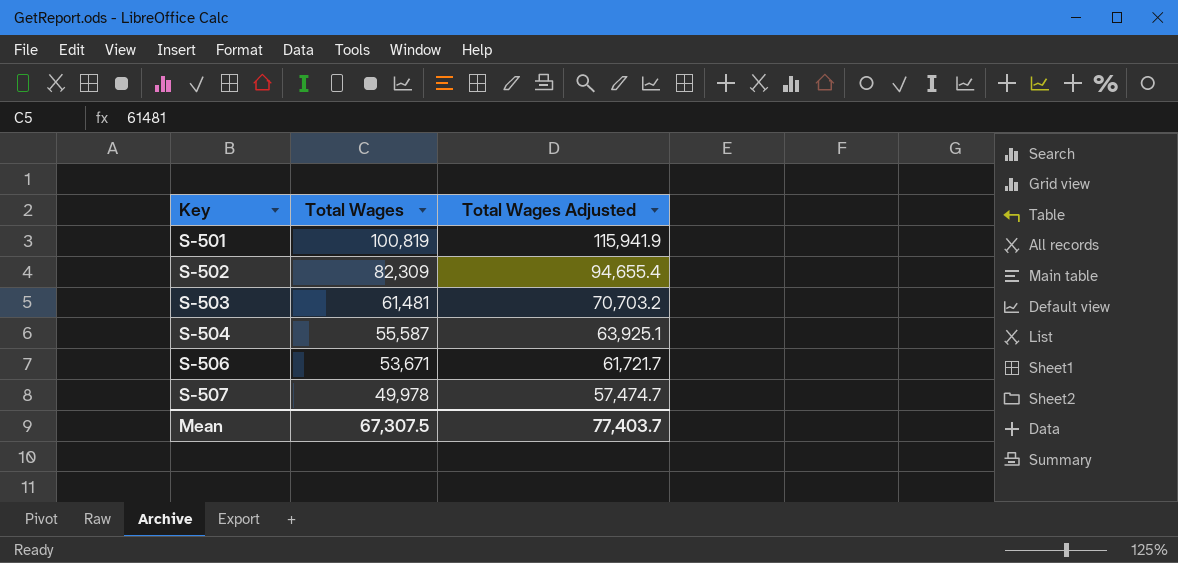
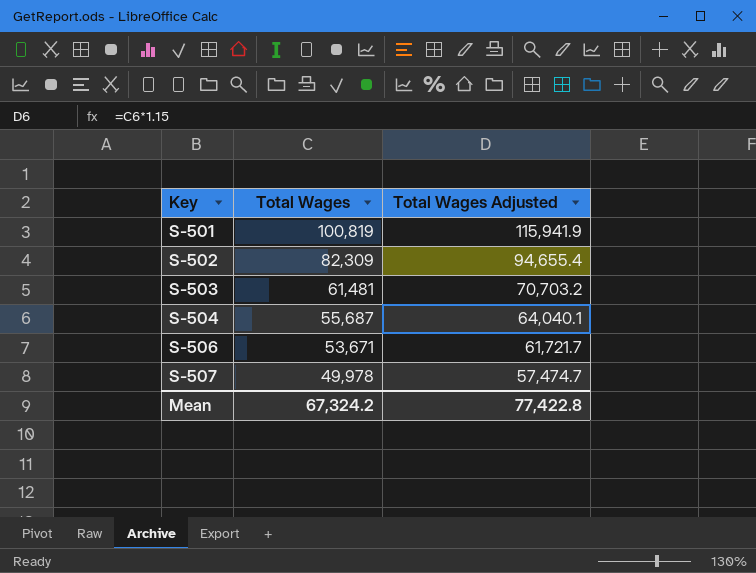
S-504 | Total Wages: 55,587 -> 55,687
S-504 | Total Wages Adjusted: 63,925.1 -> 64,040.1
Mean | Total Wages: 67,307.5 -> 67,324.2
Mean | Total Wages Adjusted: 77,403.7 -> 77,422.8

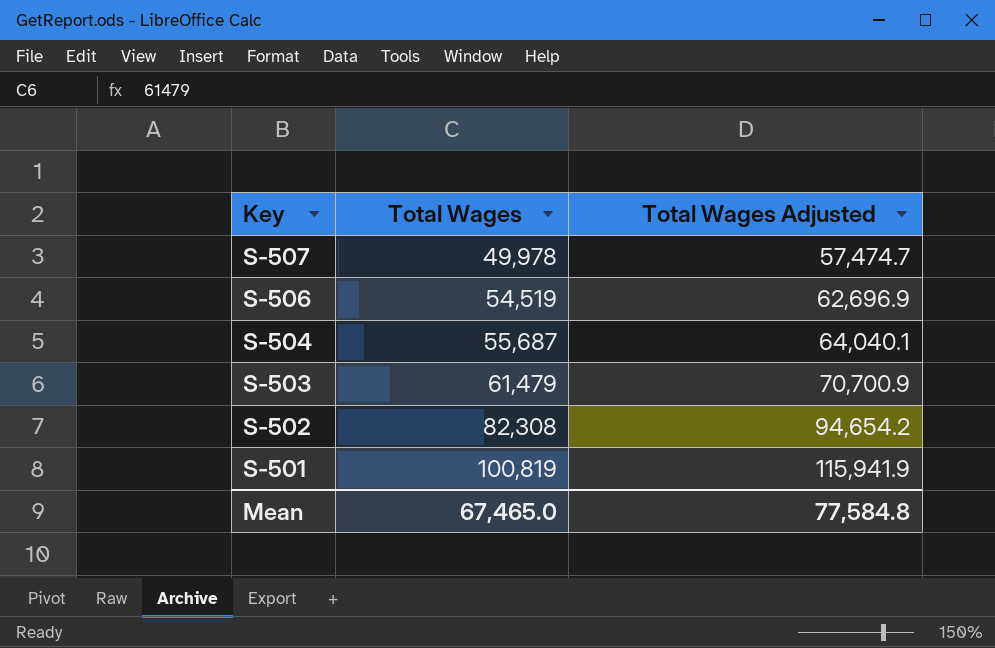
row order: Key ascending -> Key descending
S-506 | Total Wages: 53,671 -> 54,519
S-506 | Total Wages Adjusted: 61,721.7 -> 62,696.9
S-503 | Total Wages: 61,481 -> 61,479
S-503 | Total Wages Adjusted: 70,703.2 -> 70,700.9
S-502 | Total Wages: 82,309 -> 82,308
S-502 | Total Wages Adjusted: 94,655.4 -> 94,654.2
Mean | Total Wages: 67,324.2 -> 67,465.0
Mean | Total Wages Adjusted: 77,422.8 -> 77,584.8

